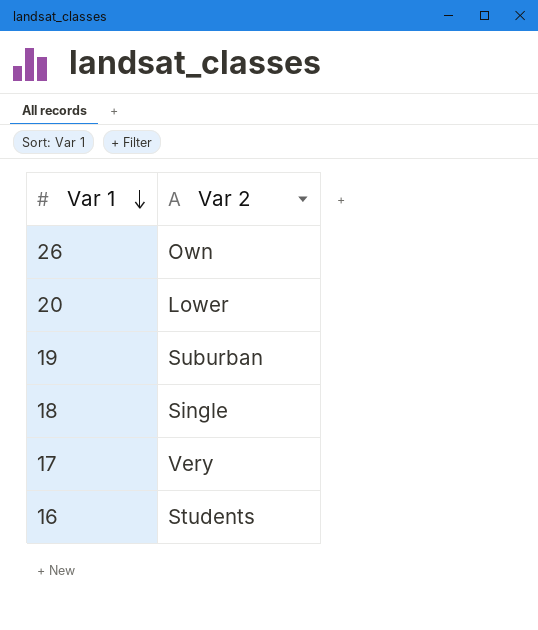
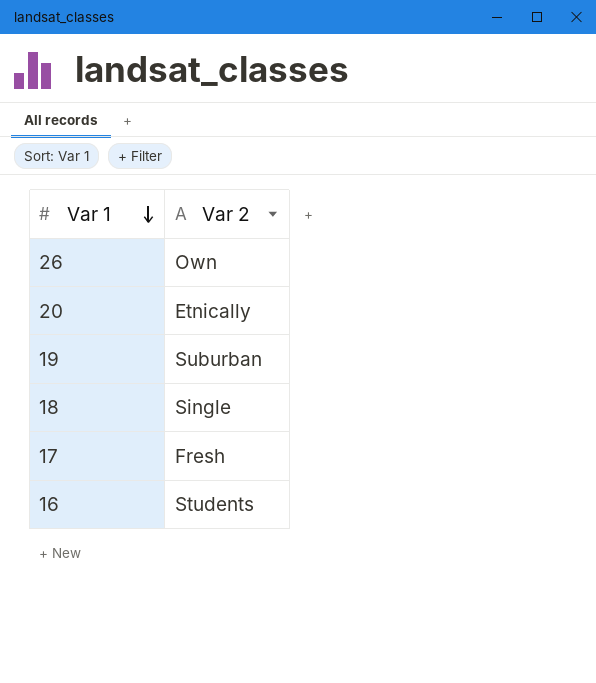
20 | Var 2: Lower -> Etnically
17 | Var 2: Very -> Fresh

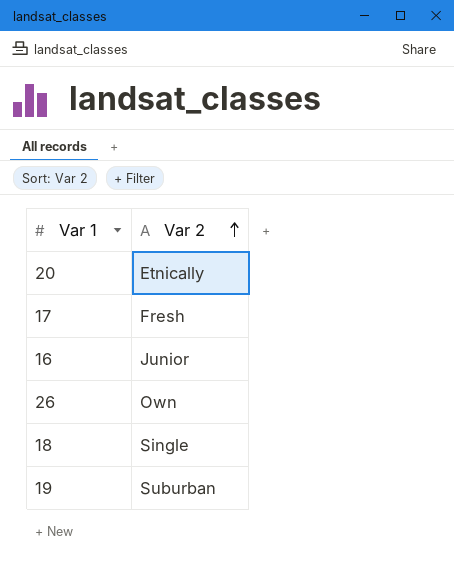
row order: Var 1 descending -> Var 2 ascending
16 | Var 2: Students -> Junior

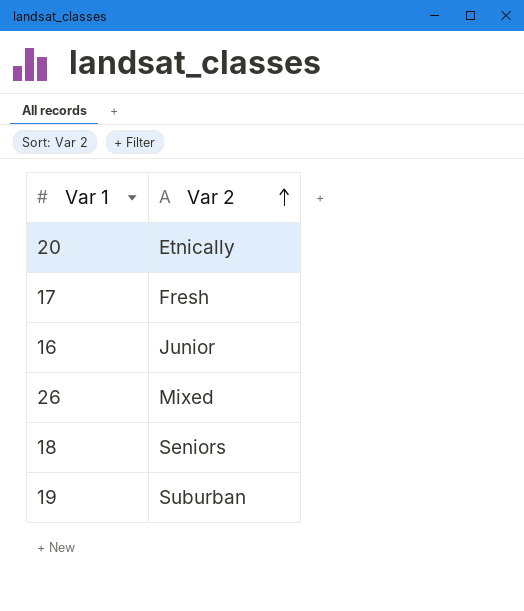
26 | Var 2: Own -> Mixed
18 | Var 2: Single -> Seniors

